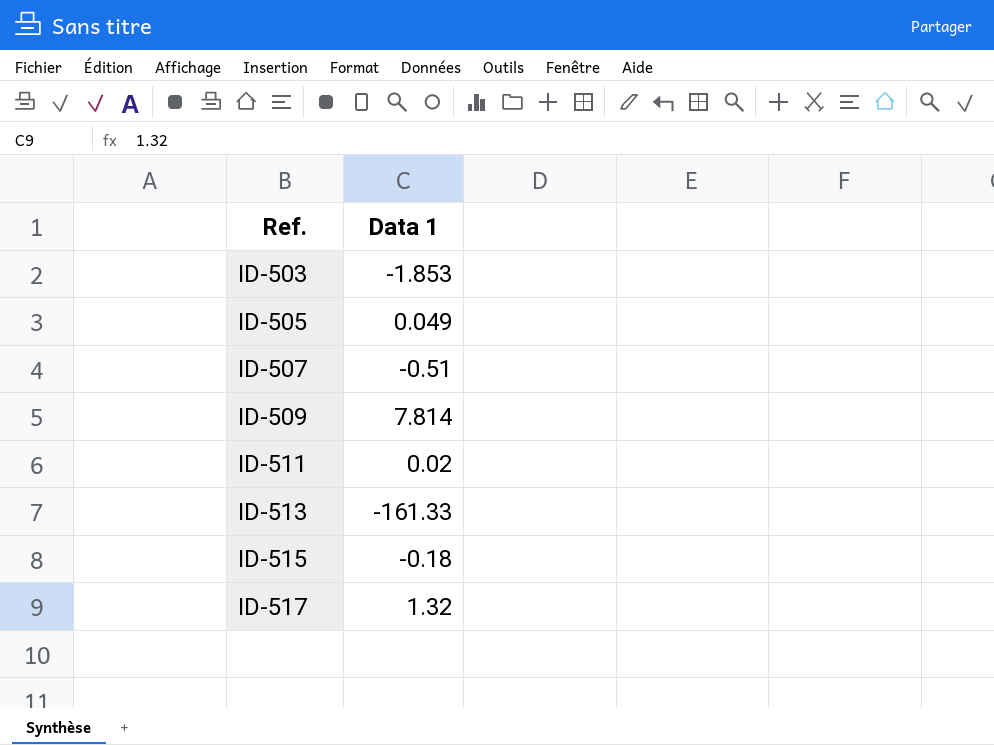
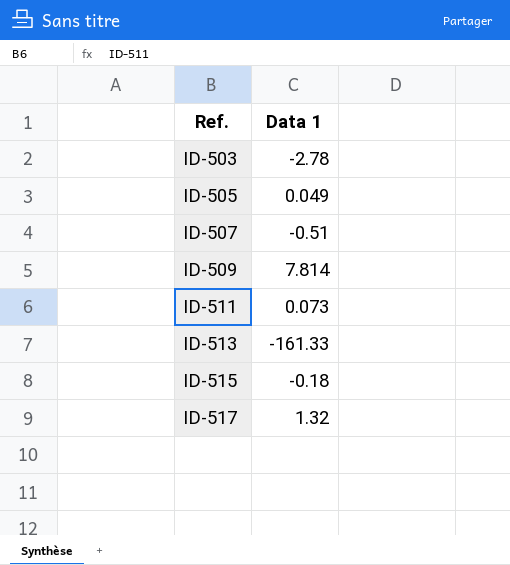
ID-503 | Data 1: -1.853 -> -2.78
ID-511 | Data 1: 0.02 -> 0.073

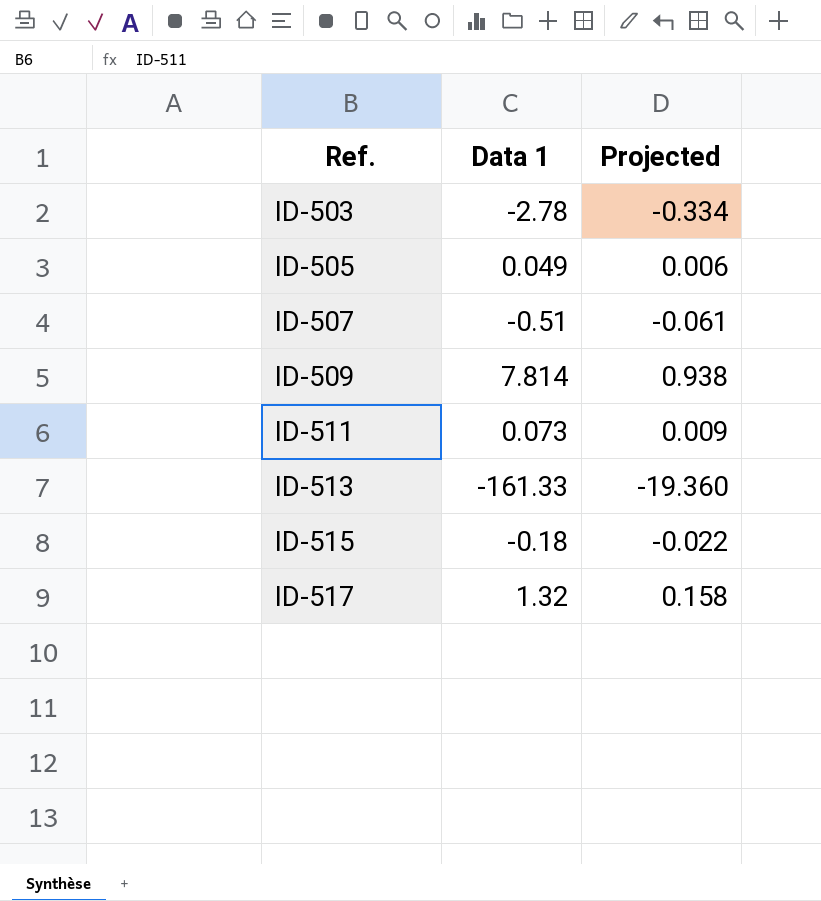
column Projected | formula: none -> [Data 1] * 0.12

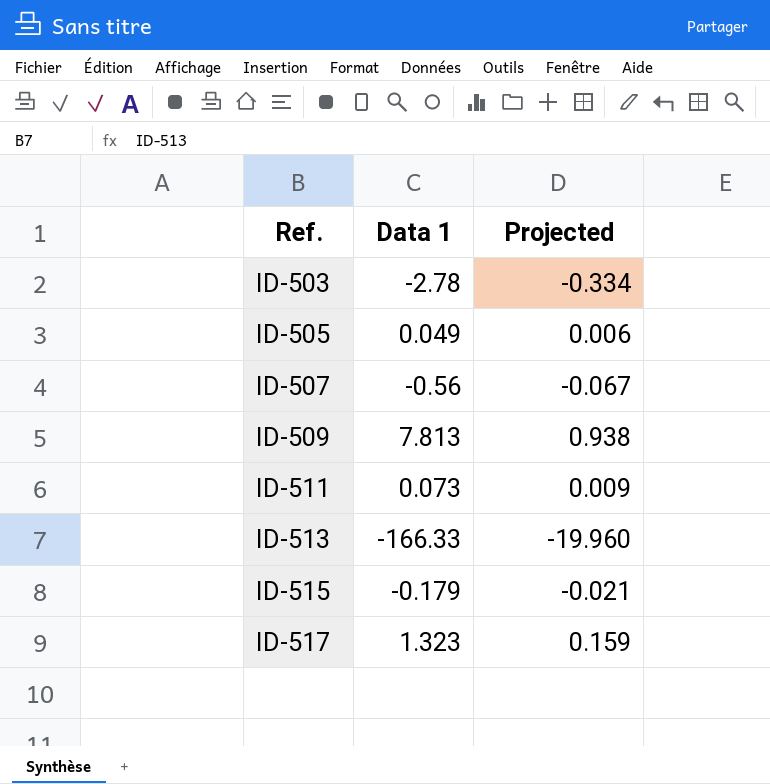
ID-507 | Data 1: -0.51 -> -0.56
ID-507 | Projected: -0.061 -> -0.067
ID-509 | Data 1: 7.814 -> 7.813
ID-513 | Data 1: -161.33 -> -166.33
ID-513 | Projected: -19.360 -> -19.960
ID-515 | Data 1: -0.18 -> -0.179
ID-515 | Projected: -0.022 -> -0.021
ID-517 | Data 1: 1.32 -> 1.323
ID-517 | Projected: 0.158 -> 0.159

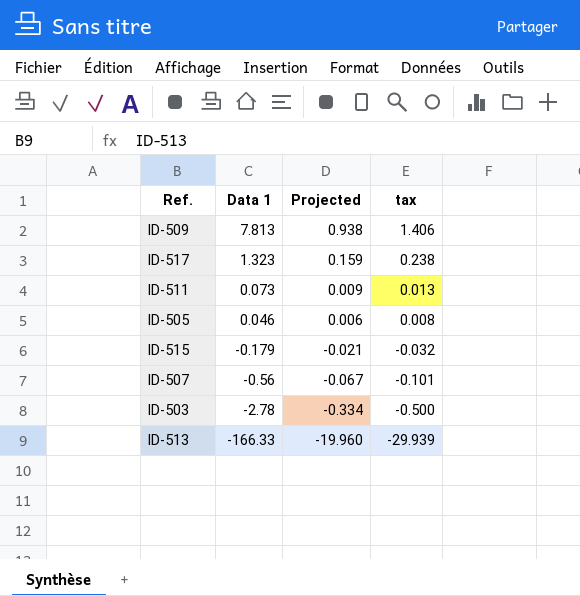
row order: Ref. ascending -> Data 1 descending
column tax | formula: none -> [Data 1] * 0.18
ID-505 | Data 1: 0.049 -> 0.046

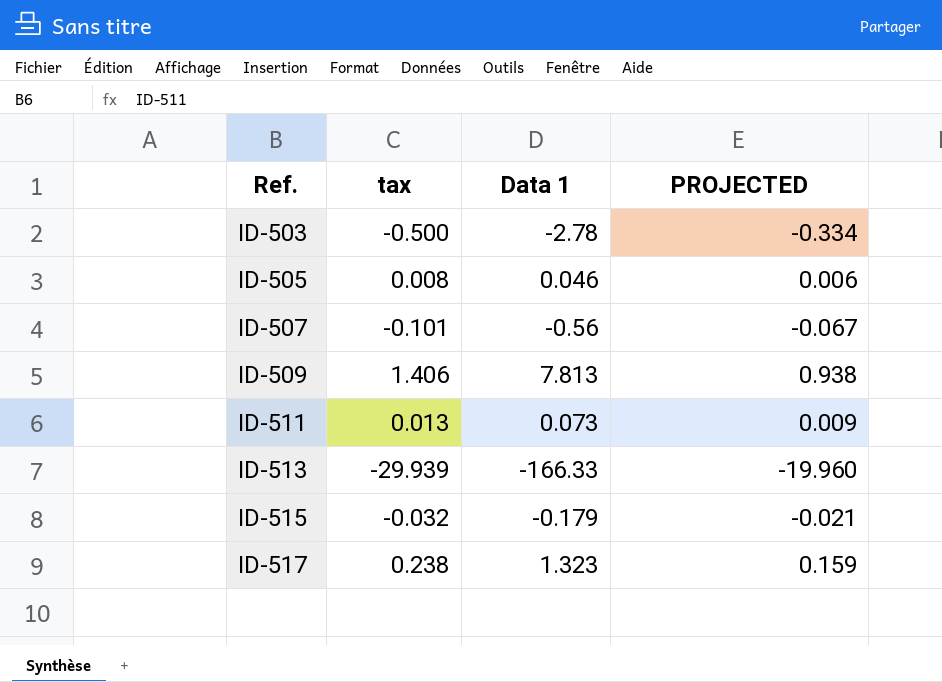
row order: Data 1 descending -> Ref. ascending
column tax | position: 4 -> 2
column name: Projected -> PROJECTED

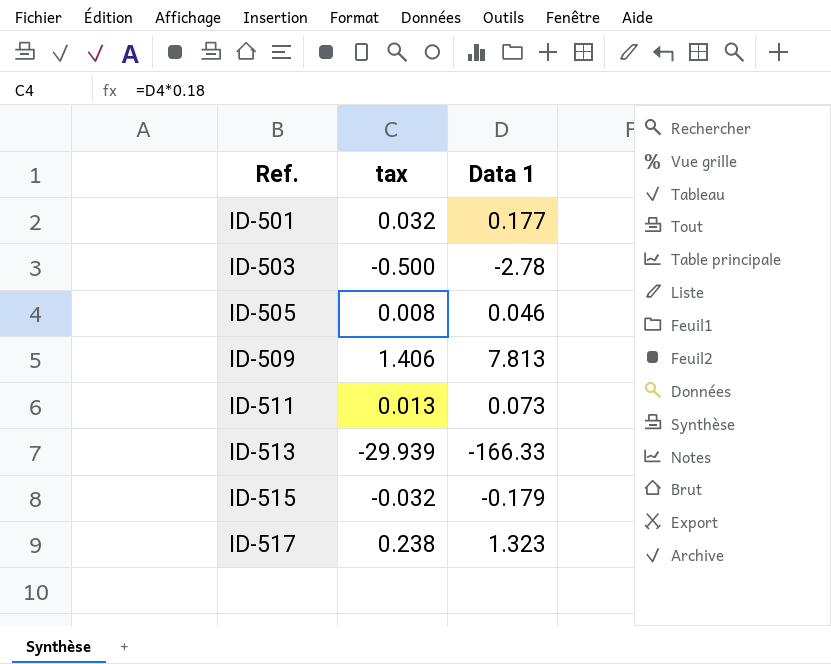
column PROJECTED | formula: [Data 1] * 0.12 -> none
row ID-507: -0.101 | -0.56 | -0.067 -> none
row ID-501: none -> 0.032 | 0.177

